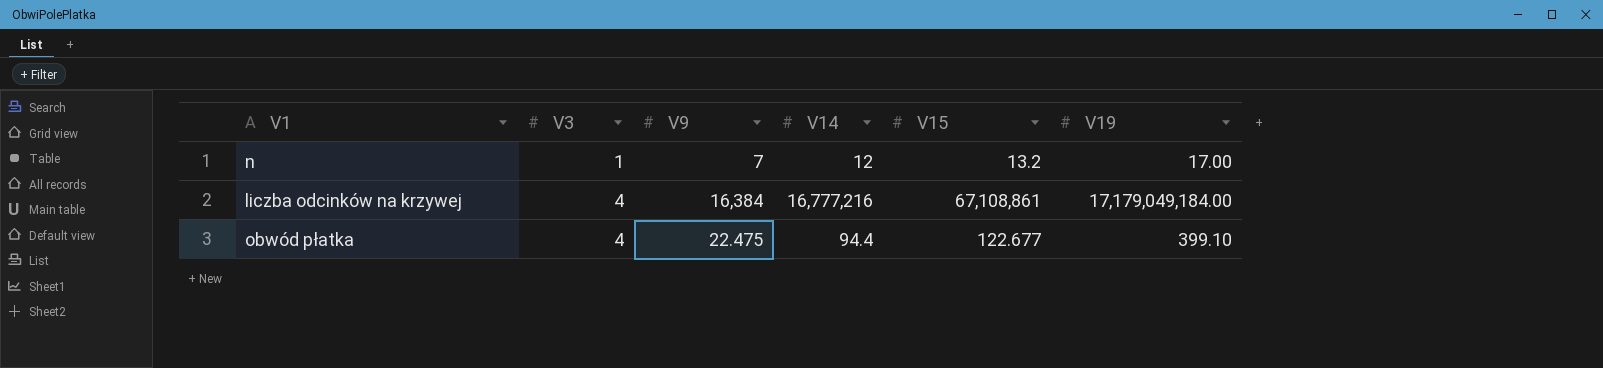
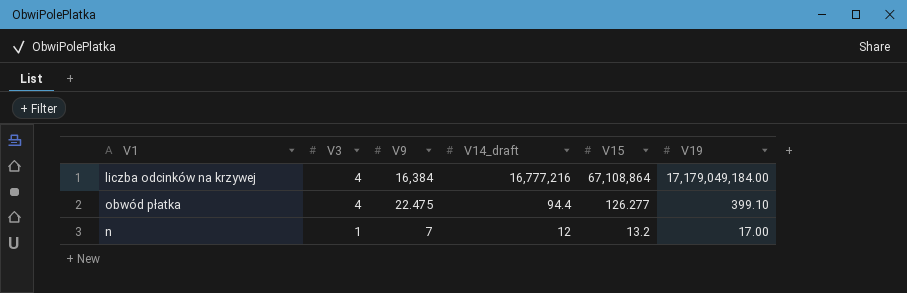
row order: V3 ascending -> V3 descending
column name: V14 -> V14_draft
liczba odcinków na krzywej | V15: 67,108,861 -> 67,108,864
obwód płatka | V15: 122.677 -> 126.277

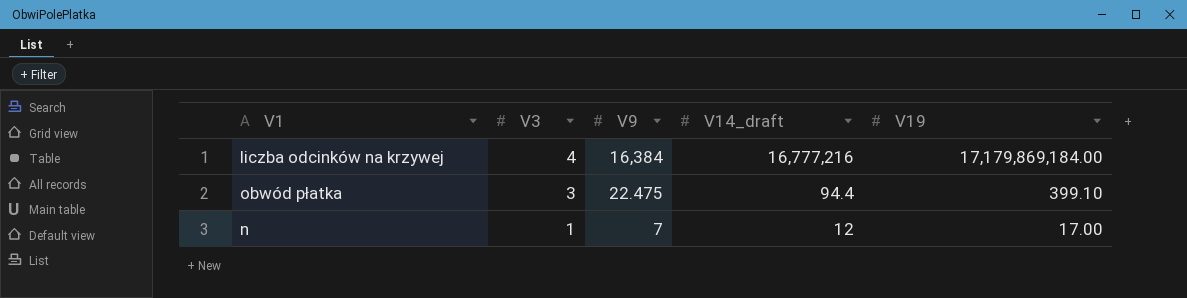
column V15 | position: 5 -> none
liczba odcinków na krzywej | V19: 17,179,049,184.00 -> 17,179,869,184.00
obwód płatka | V3: 4 -> 3

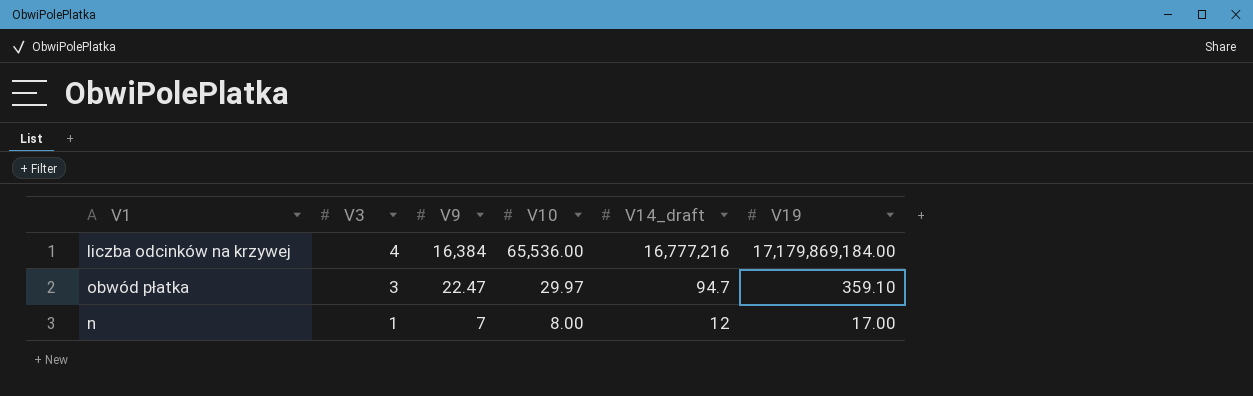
column V10 | position: none -> 4
obwód płatka | V9: 22.475 -> 22.47
obwód płatka | V14_draft: 94.4 -> 94.7
obwód płatka | V19: 399.10 -> 359.10

